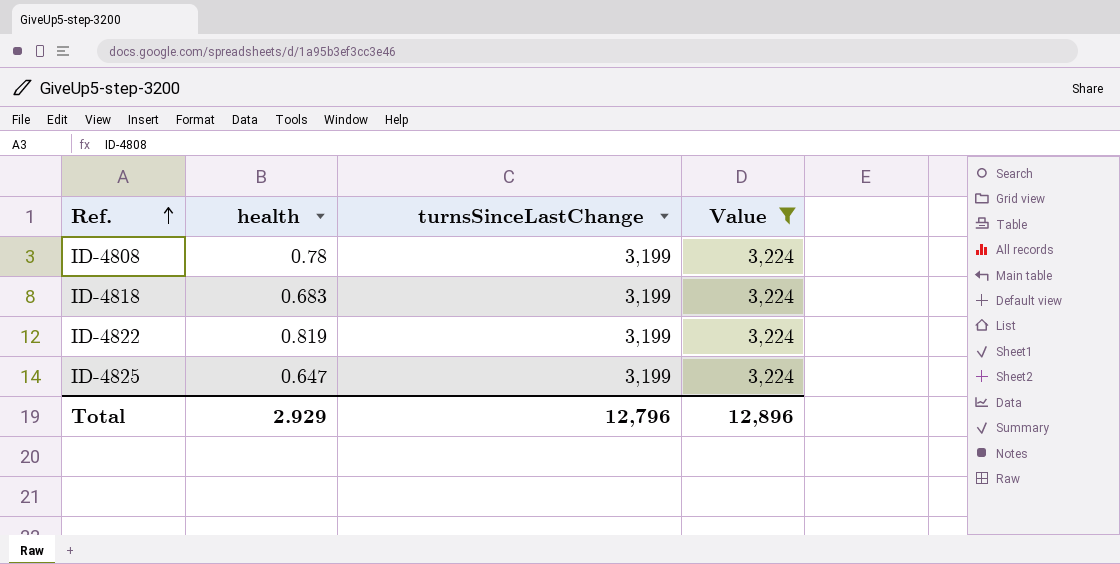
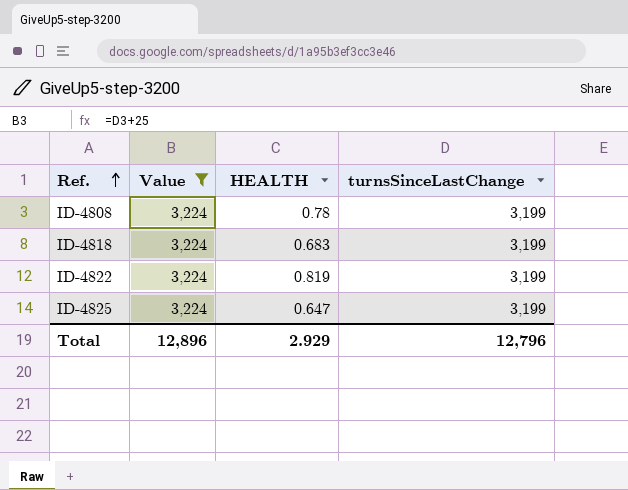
column Value | position: 4 -> 2
column name: health -> HEALTH

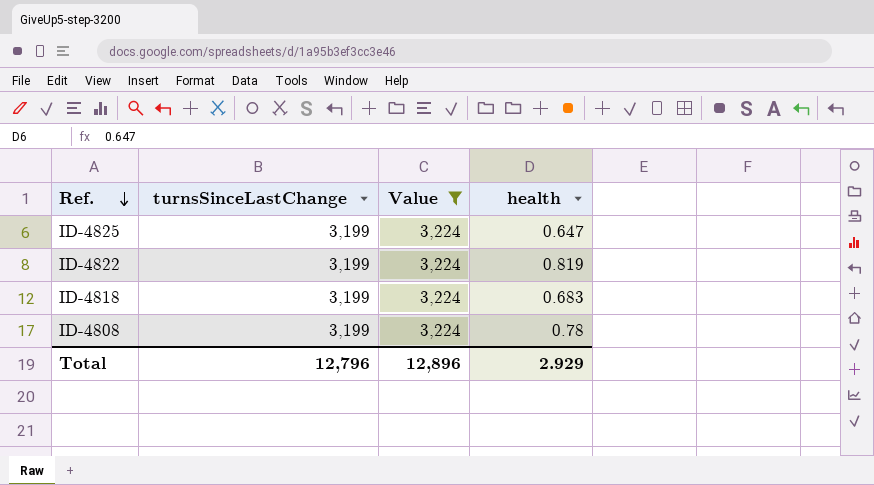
row order: Ref. ascending -> Ref. descending
column turnsSinceLastChange | position: 4 -> 2
column name: HEALTH -> health

